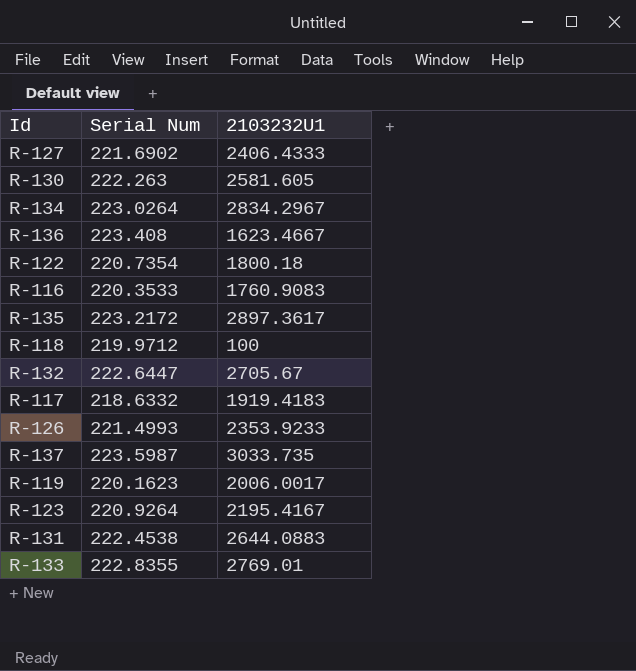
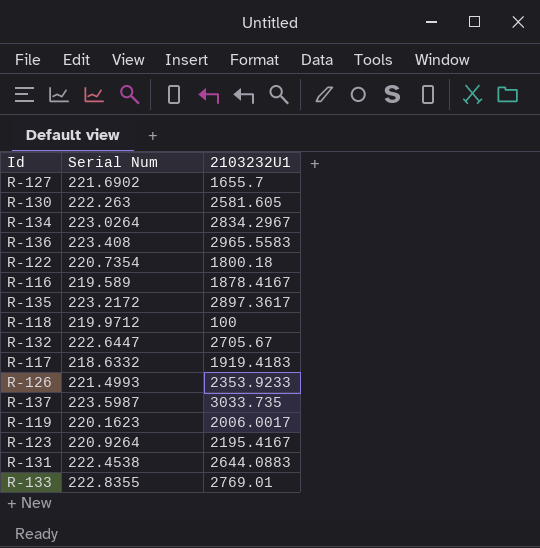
R-127 | 2103232U1: 2406.4333 -> 1655.7
R-136 | 2103232U1: 1623.4667 -> 2965.5583
R-116 | Serial Num: 220.3533 -> 219.589
R-116 | 2103232U1: 1760.9083 -> 1878.4167

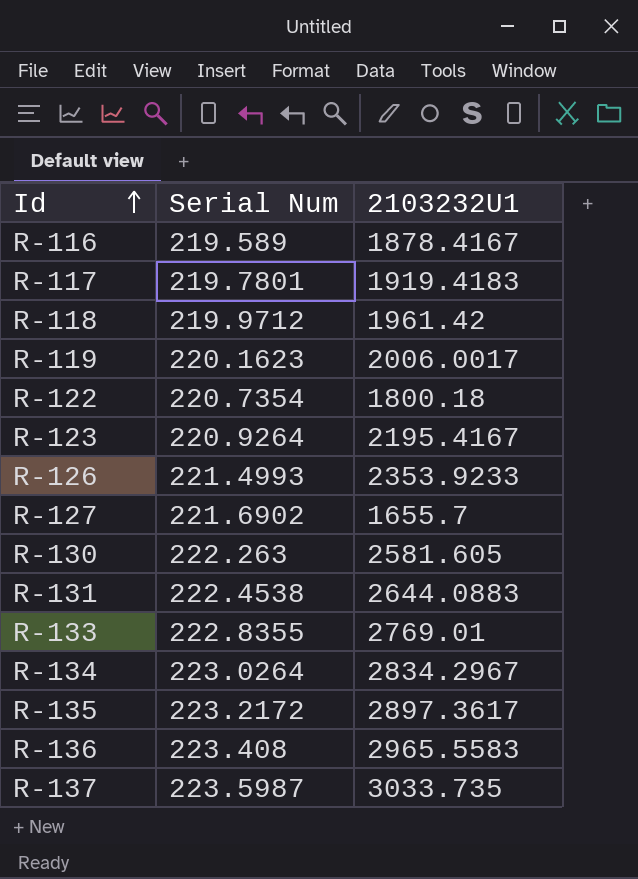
row order: none -> Id ascending
row R-132: 222.6447 | 2705.67 -> none
R-117 | Serial Num: 218.6332 -> 219.7801
R-118 | 2103232U1: 100 -> 1961.42

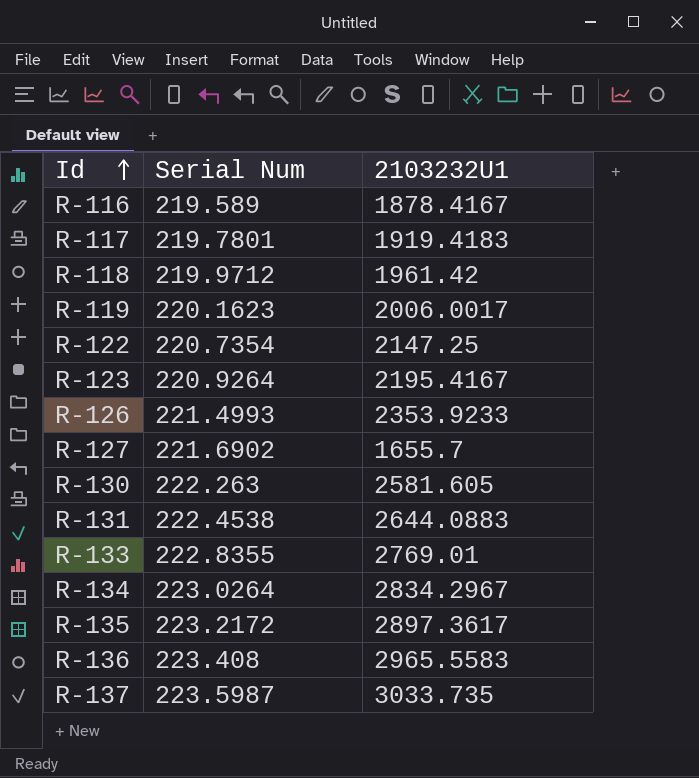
R-122 | 2103232U1: 1800.18 -> 2147.25

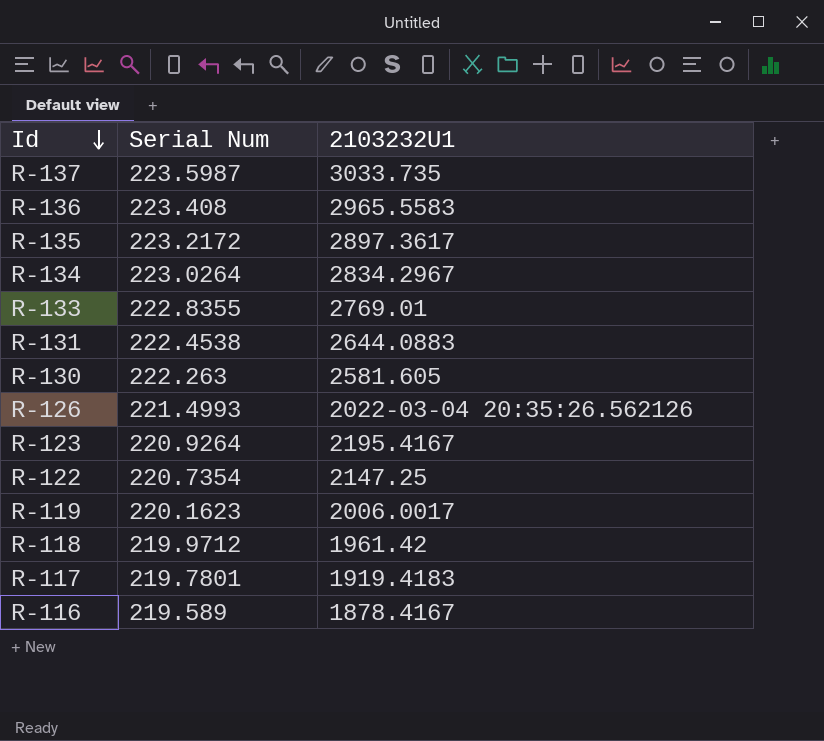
row order: Id ascending -> Id descending
row R-127: 221.6902 | 1655.7 -> none
R-126 | 2103232U1: 2353.9233 -> 2022-03-04 20:35:26.562126

